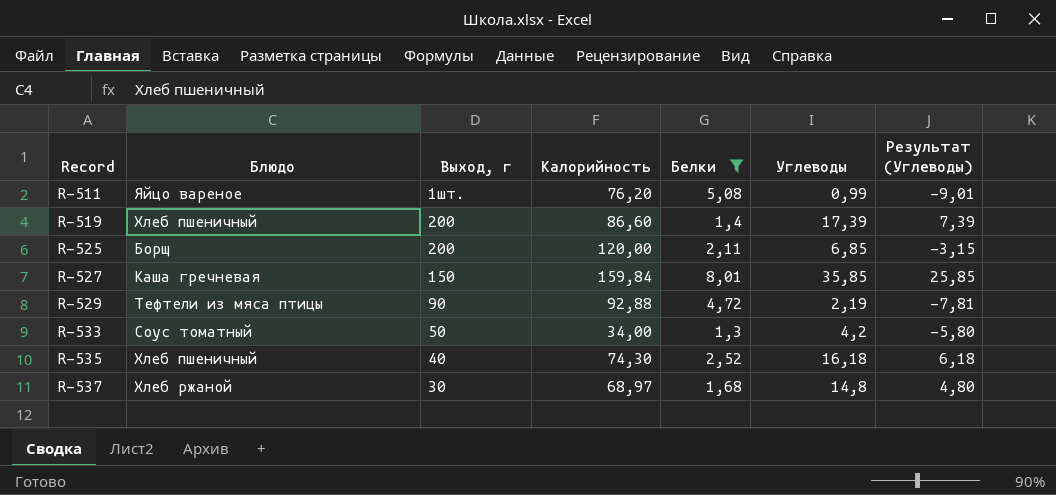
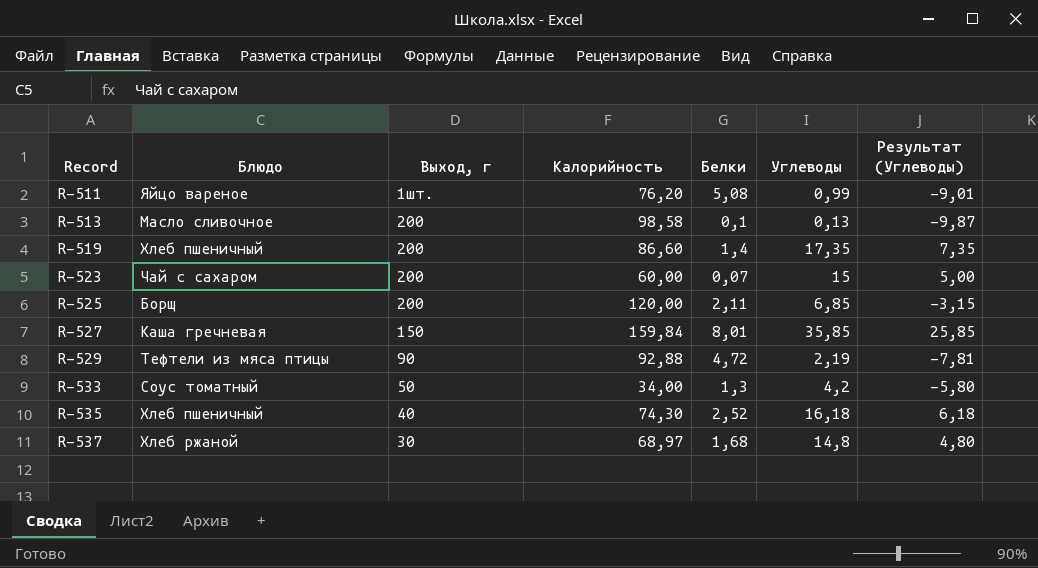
filter: Белки >= 1,3 -> none
R-519 | Углеводы: 17,39 -> 17,35
R-519 | Результат (Углеводы): 7,39 -> 7,35

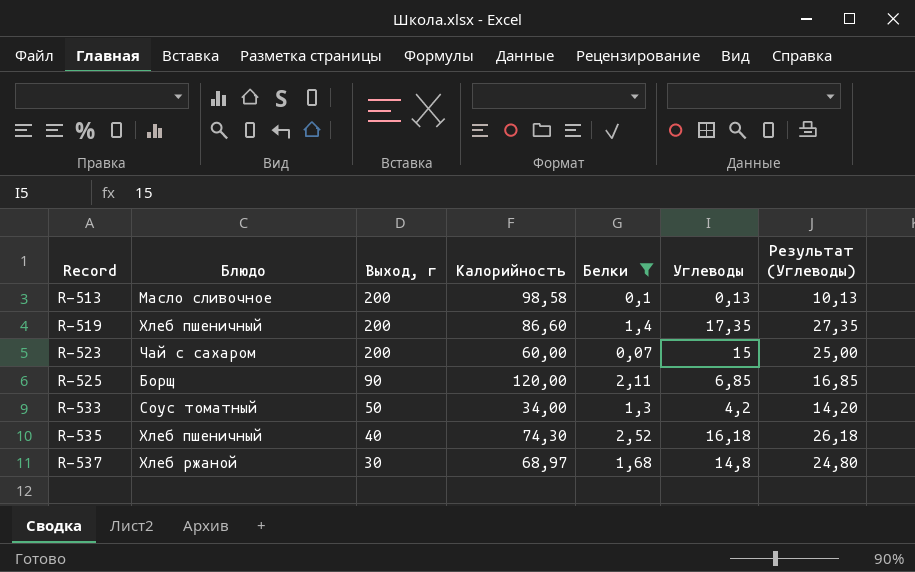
filter: none -> Белки <= 2,52
column Результат (Углеводы) | formula: [Углеводы] - 10 -> [Углеводы] + 10
R-525 | Выход, г: 200 -> 90

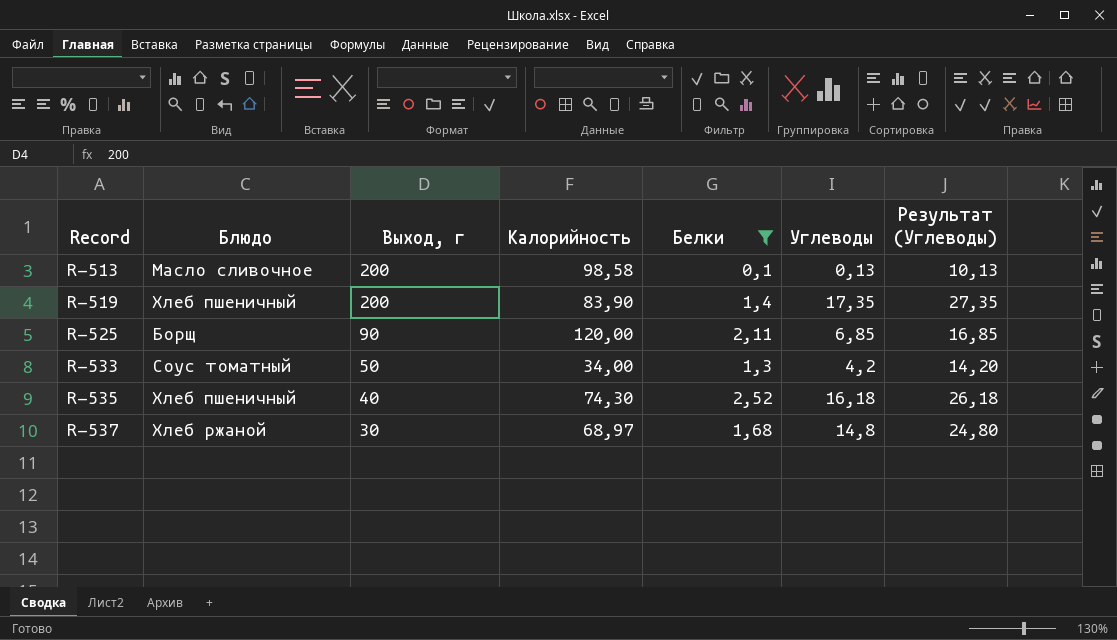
row R-523: Чай с сахаром | 200 | 60,00 | 0,07 | 15 | 25,00 -> none
R-519 | Калорийность: 86,60 -> 83,90

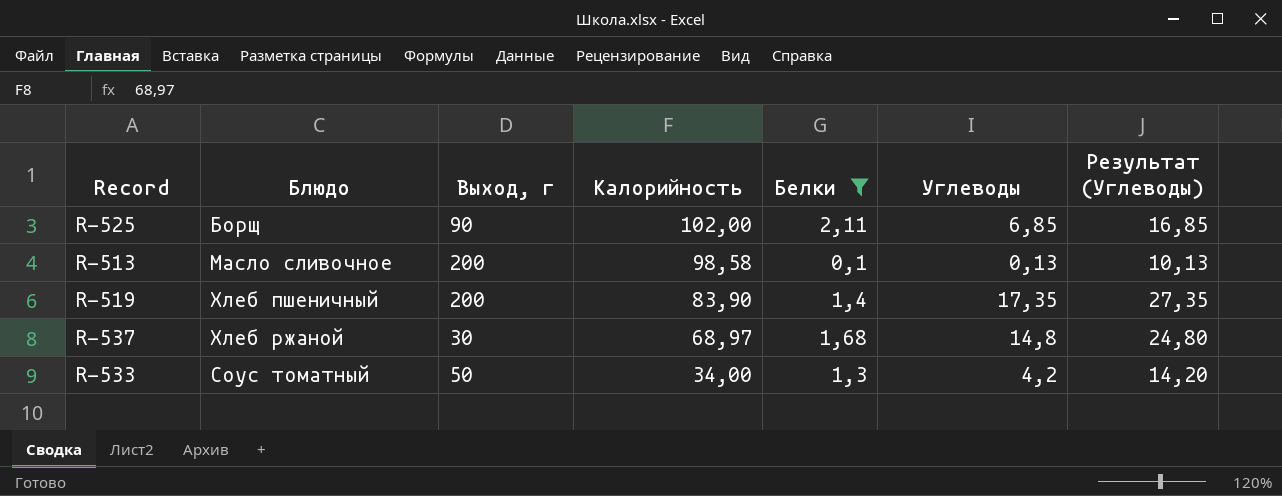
row order: Record ascending -> Калорийность descending
row R-535: Хлеб пшеничный | 40 | 74,30 | 2,52 | 16,18 | 26,18 -> none
R-525 | Калорийность: 120,00 -> 102,00

